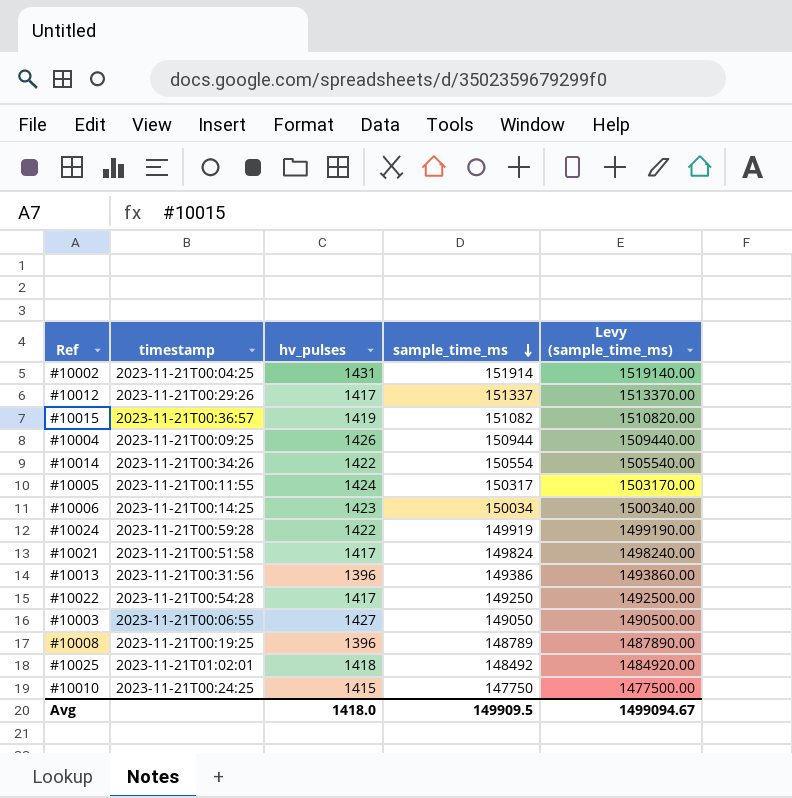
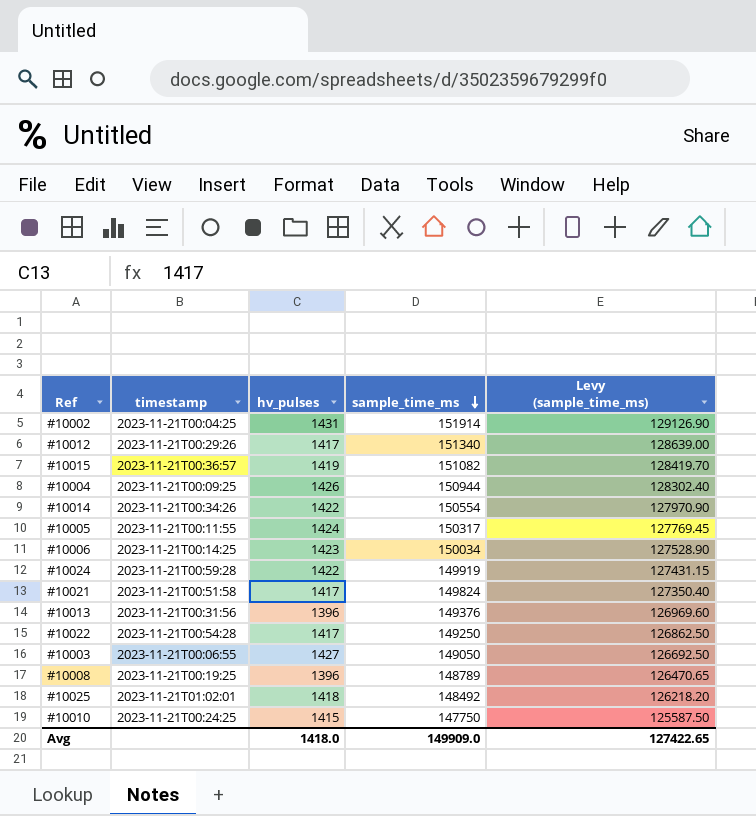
column Levy (sample_time_ms) | formula: [sample_time_ms] * 10 -> [sample_time_ms] * 0.85
#10012 | sample_time_ms: 151337 -> 151340
#10013 | sample_time_ms: 149386 -> 149376
Avg | sample_time_ms: 149909.5 -> 149909.0
Avg | Levy (sample_time_ms): 1499094.67 -> 127422.65

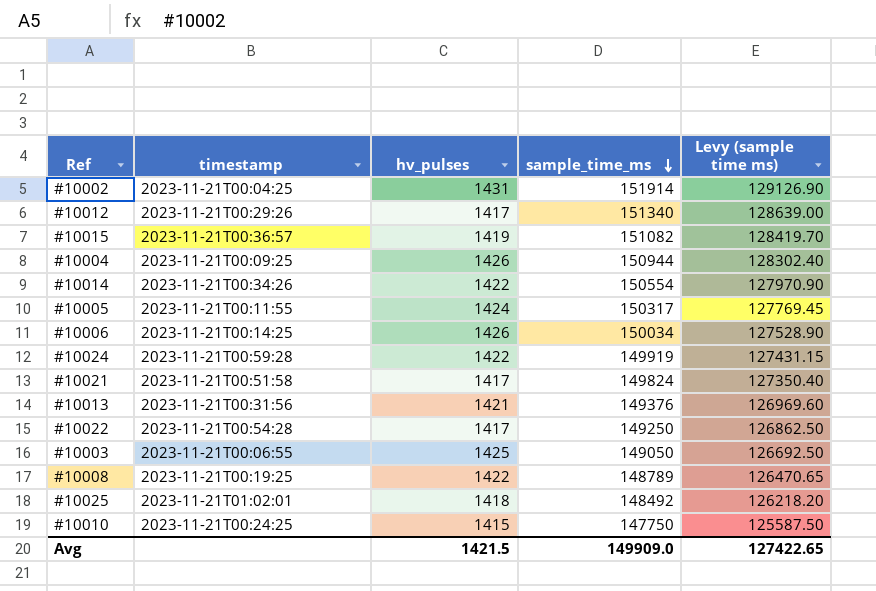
column name: Levy (sample_time_ms) -> Levy (sample time ms)
#10006 | hv_pulses: 1423 -> 1426
#10013 | hv_pulses: 1396 -> 1421
#10003 | hv_pulses: 1427 -> 1425
#10008 | hv_pulses: 1396 -> 1422
Avg | hv_pulses: 1418.0 -> 1421.5

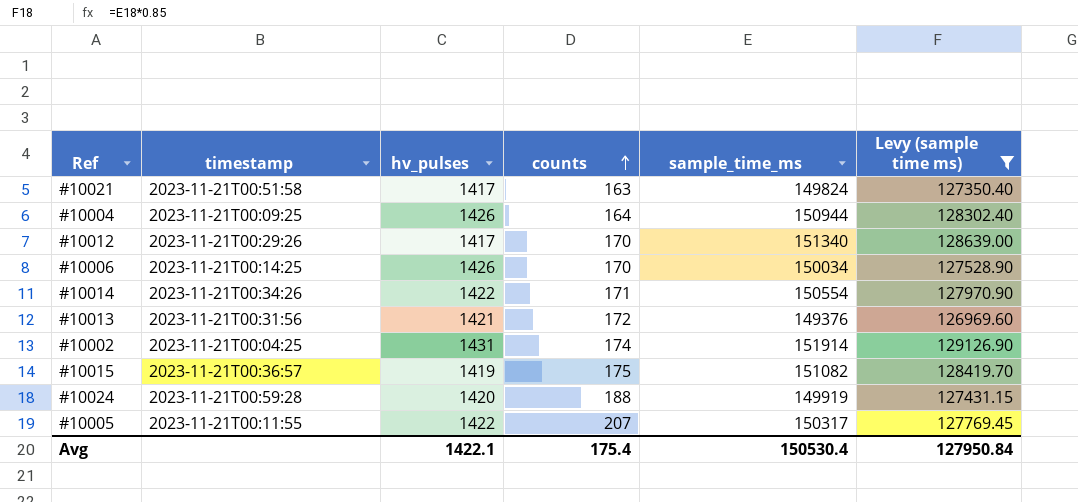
filter: none -> Levy (sample time ms) >= 126969.60
row order: sample_time_ms descending -> counts ascending
column counts | position: none -> 4
#10024 | hv_pulses: 1422 -> 1420
#10005 | hv_pulses: 1424 -> 1422
Avg | hv_pulses: 1421.5 -> 1422.1
Avg | sample_time_ms: 149909.0 -> 150530.4
Avg | Levy (sample time ms): 127422.65 -> 127950.84

